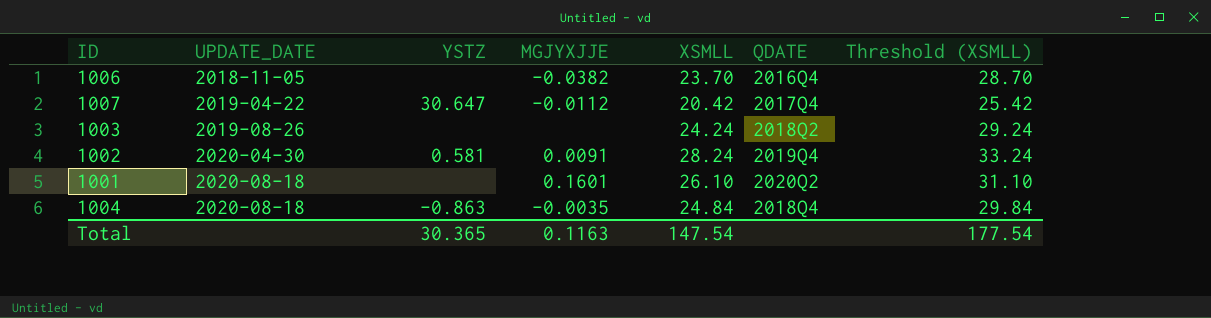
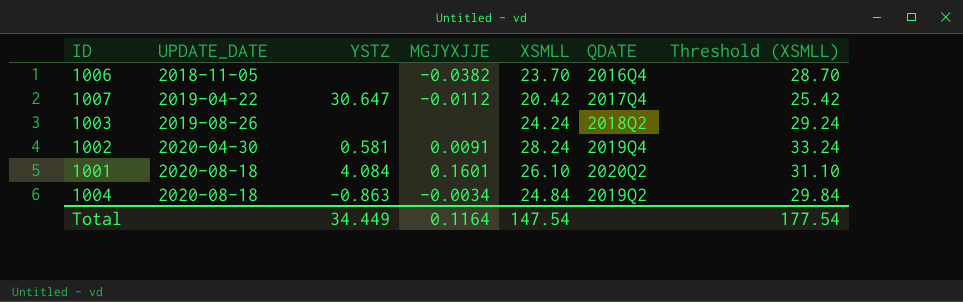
1001 | YSTZ: none -> 4.084
1004 | MGJYXJJE: -0.0035 -> -0.0034
1004 | QDATE: 2018Q4 -> 2019Q2
Total | YSTZ: 30.365 -> 34.449
Total | MGJYXJJE: 0.1163 -> 0.1164

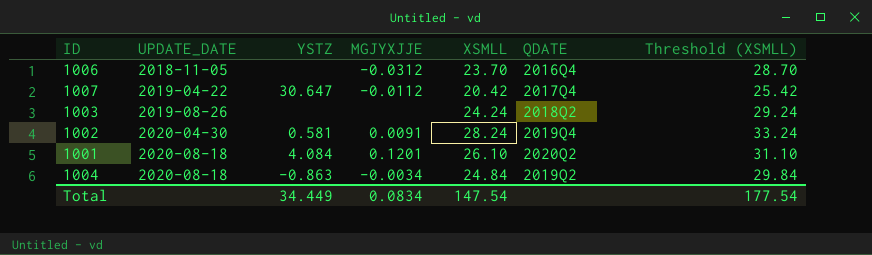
1006 | MGJYXJJE: -0.0382 -> -0.0312
1001 | MGJYXJJE: 0.1601 -> 0.1201
Total | MGJYXJJE: 0.1164 -> 0.0834

